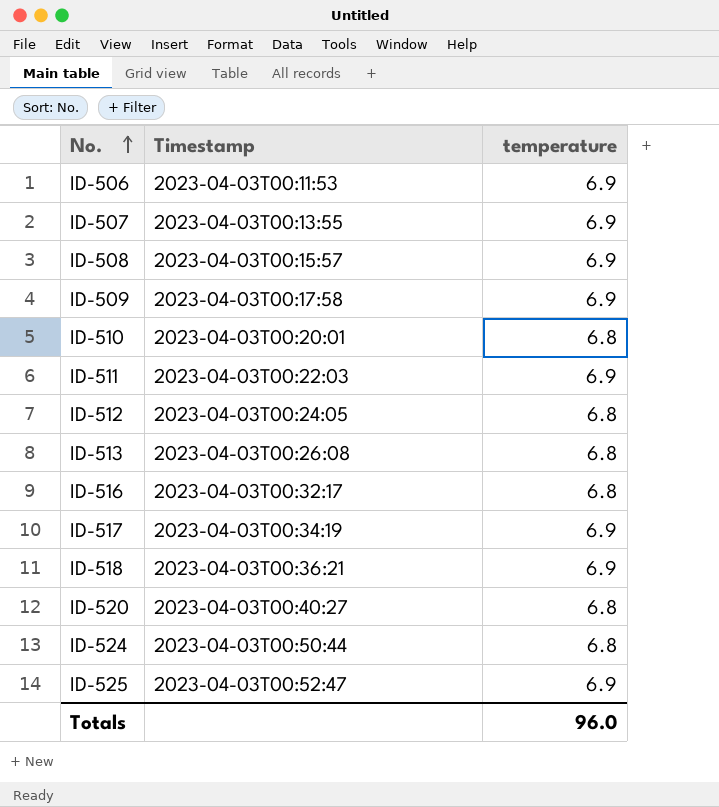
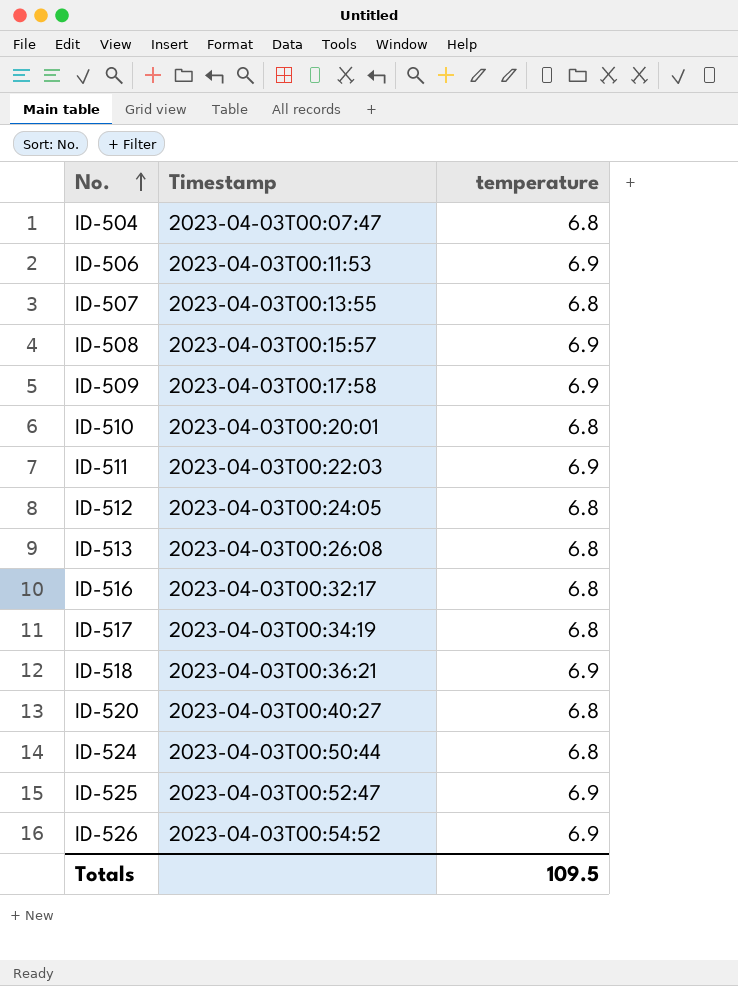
row ID-504: none -> 2023-04-03T00:07:47 | 6.8
ID-507 | temperature: 6.9 -> 6.8
ID-517 | temperature: 6.9 -> 6.8
row ID-526: none -> 2023-04-03T00:54:52 | 6.9
Totals | temperature: 96.0 -> 109.5

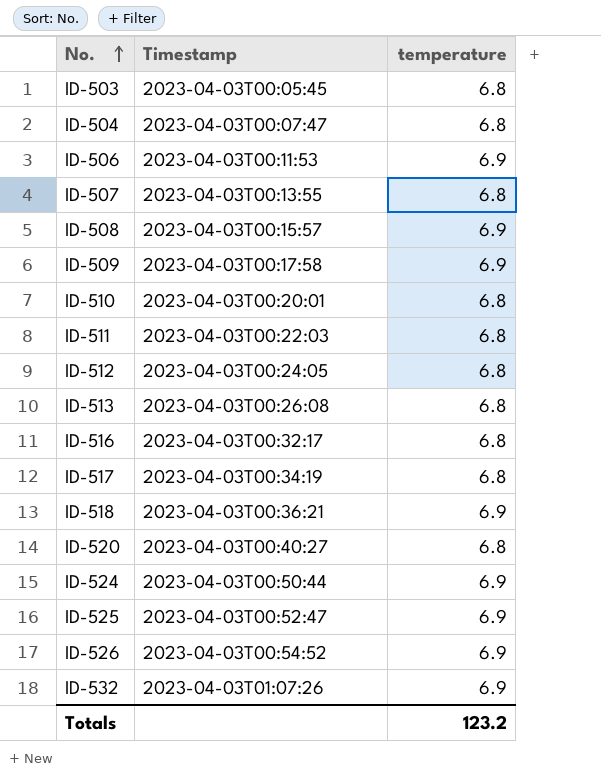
row ID-503: none -> 2023-04-03T00:05:45 | 6.8
ID-511 | temperature: 6.9 -> 6.8
ID-524 | temperature: 6.8 -> 6.9
row ID-532: none -> 2023-04-03T01:07:26 | 6.9
Totals | temperature: 109.5 -> 123.2

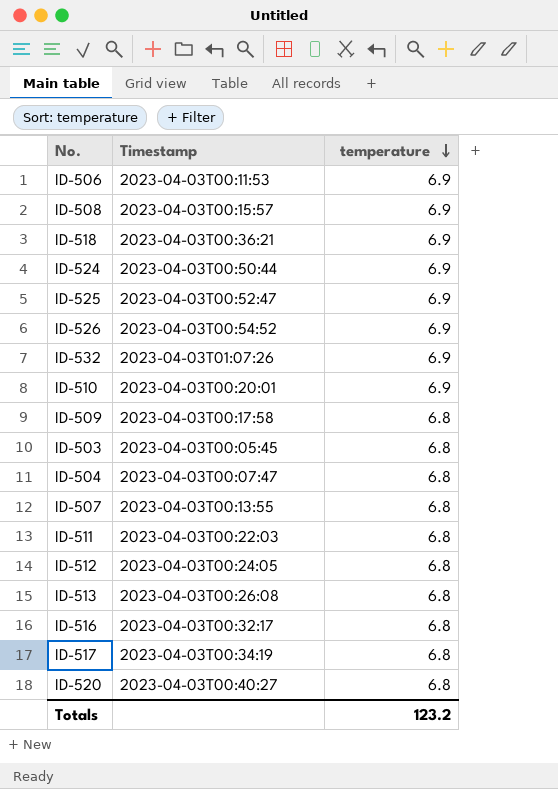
row order: No. ascending -> temperature descending
ID-510 | temperature: 6.8 -> 6.9
ID-509 | temperature: 6.9 -> 6.8

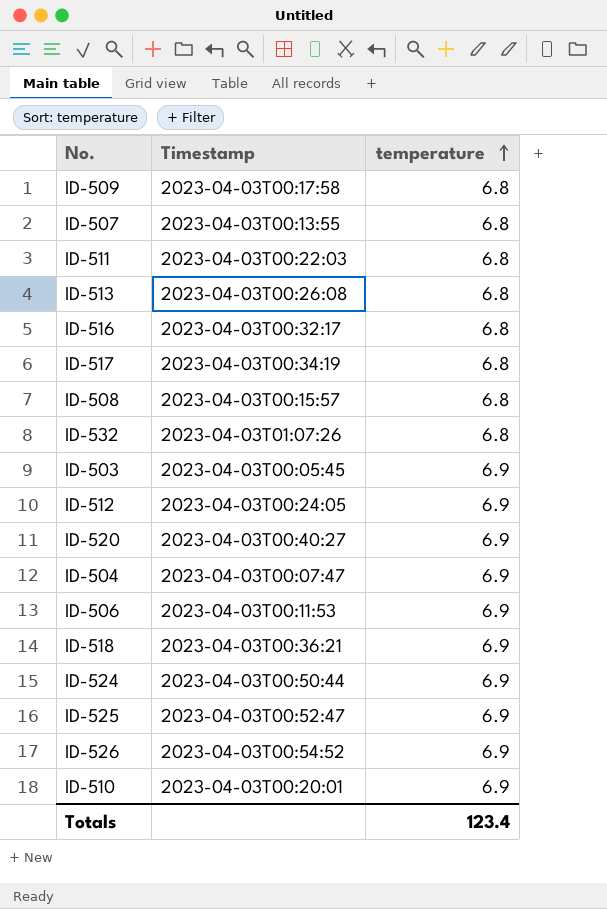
row order: temperature descending -> temperature ascending
ID-508 | temperature: 6.9 -> 6.8
ID-532 | temperature: 6.9 -> 6.8
ID-503 | temperature: 6.8 -> 6.9
ID-512 | temperature: 6.8 -> 6.9
ID-520 | temperature: 6.8 -> 6.9
ID-504 | temperature: 6.8 -> 6.9
Totals | temperature: 123.2 -> 123.4

